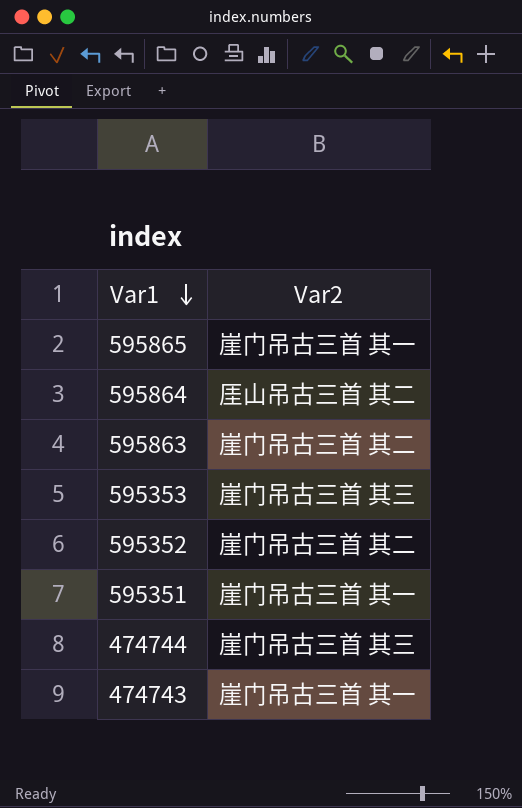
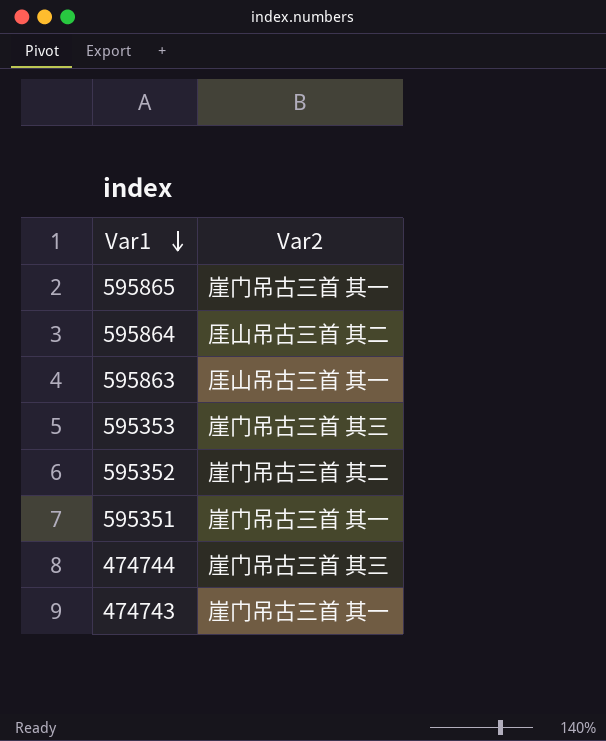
595863 | Var2: 崖门吊古三首 其二 -> 厓山吊古三首 其一

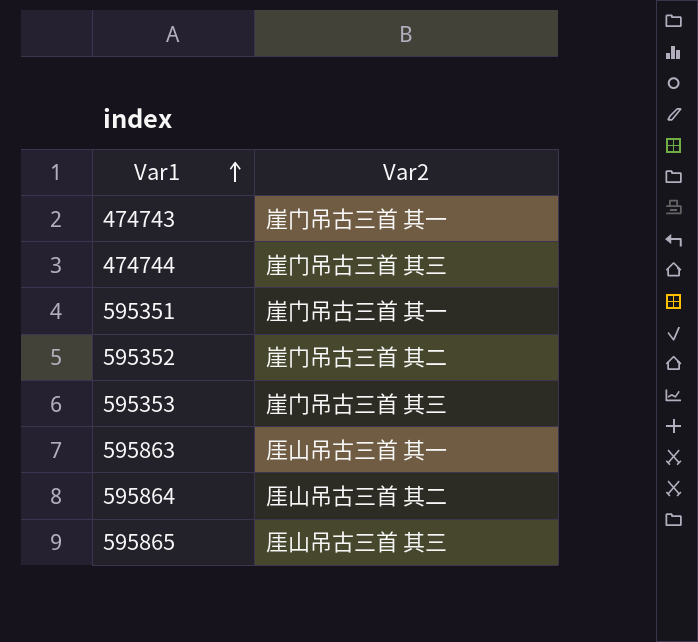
row order: Var1 descending -> Var1 ascending
595865 | Var2: 崖门吊古三首 其一 -> 厓山吊古三首 其三

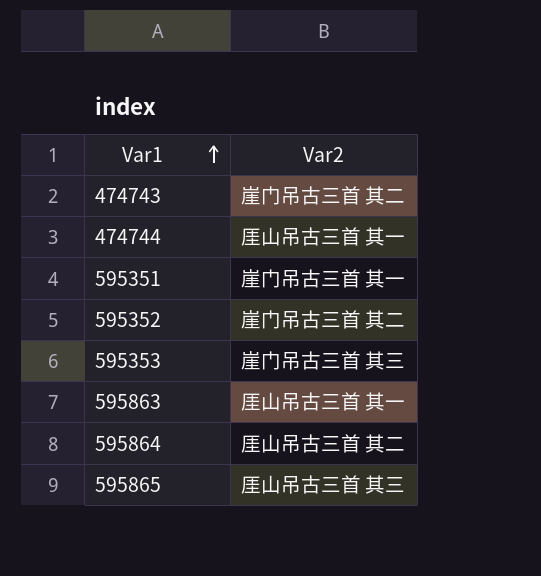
474743 | Var2: 崖门吊古三首 其一 -> 崖门吊古三首 其二
474744 | Var2: 崖门吊古三首 其三 -> 厓山吊古三首 其一

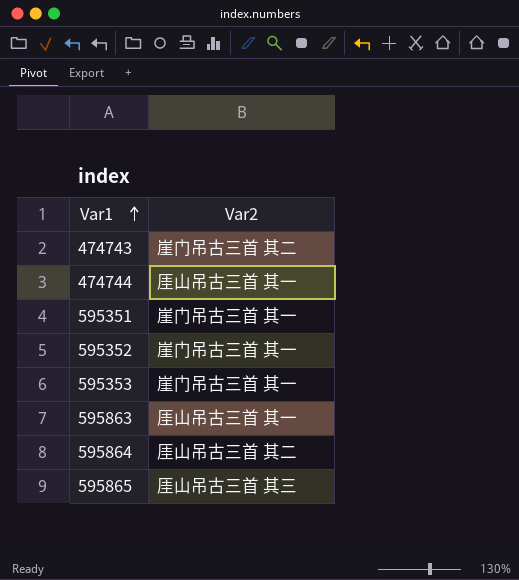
595352 | Var2: 崖门吊古三首 其二 -> 崖门吊古三首 其一
595353 | Var2: 崖门吊古三首 其三 -> 崖门吊古三首 其一

